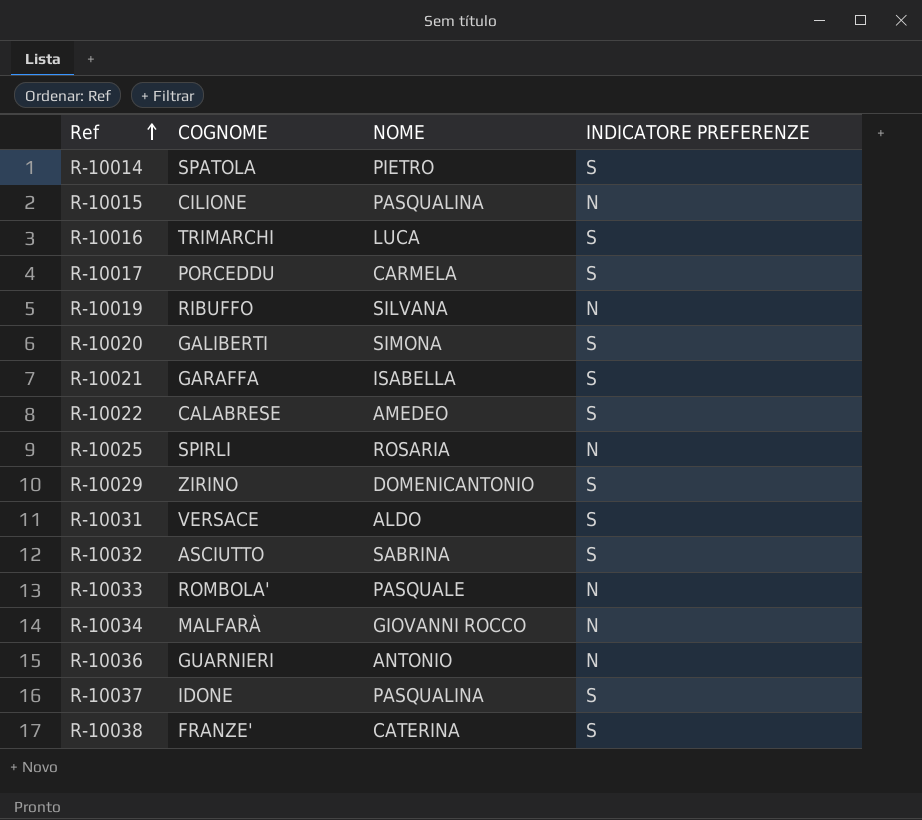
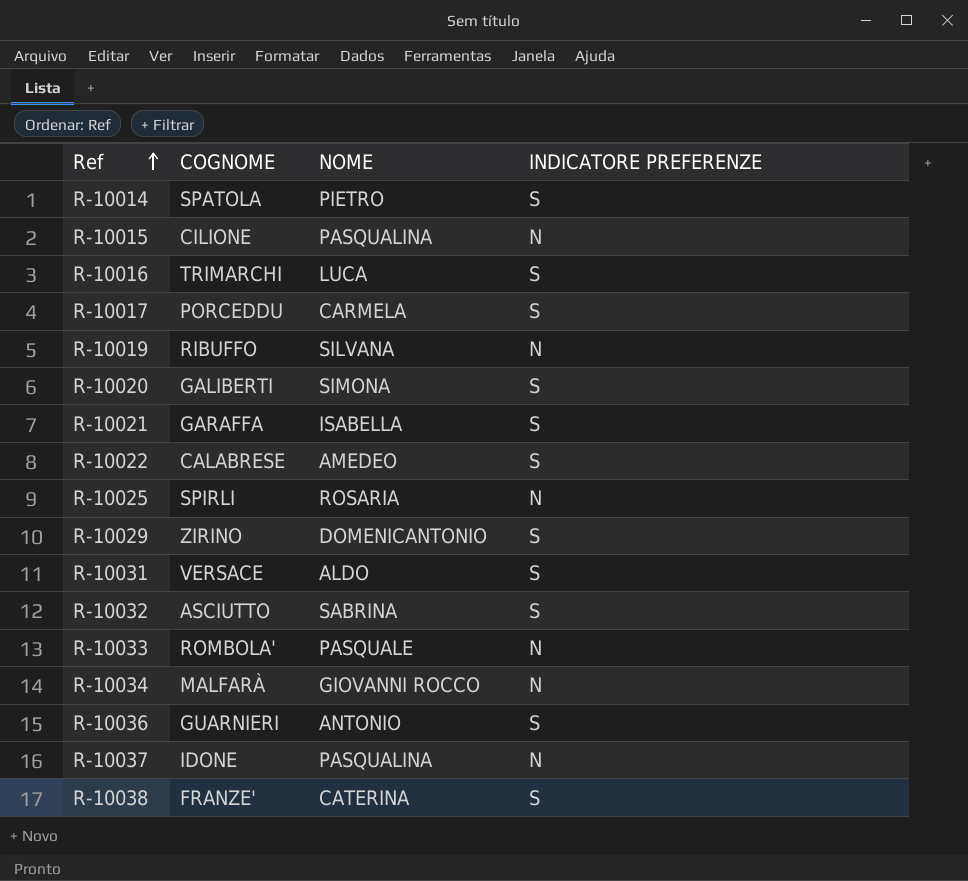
R-10036 | INDICATORE PREFERENZE: N -> S
R-10037 | INDICATORE PREFERENZE: S -> N

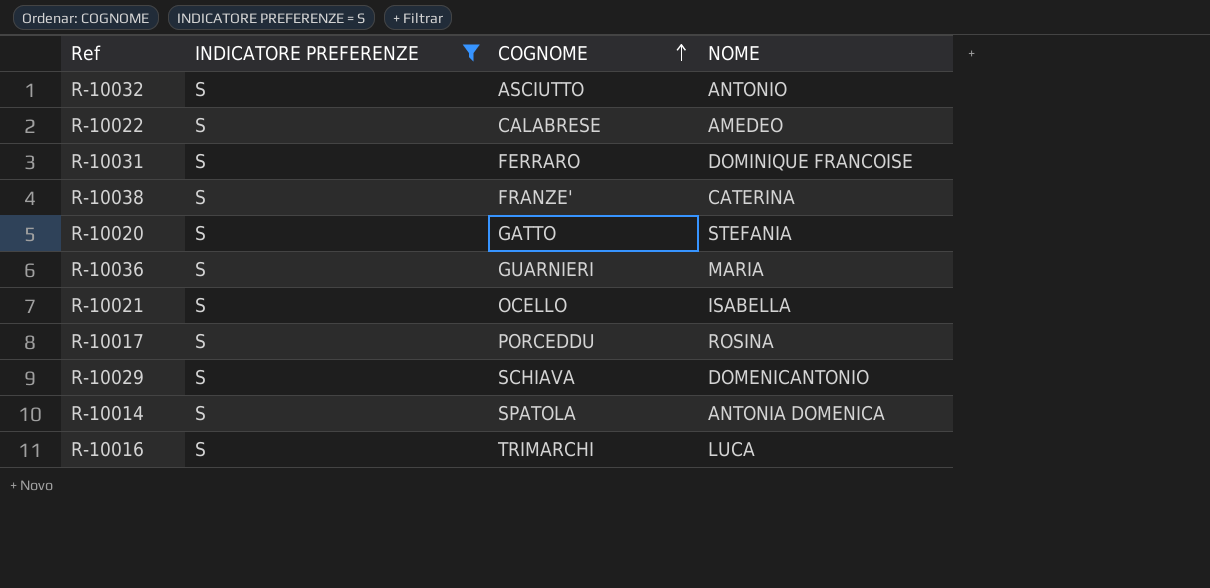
filter: none -> INDICATORE PREFERENZE = S
row order: Ref ascending -> COGNOME ascending
column INDICATORE PREFERENZE | position: 4 -> 2
R-10032 | NOME: SABRINA -> ANTONIO
R-10031 | COGNOME: VERSACE -> FERRARO
R-10031 | NOME: ALDO -> DOMINIQUE FRANCOISE
R-10020 | COGNOME: GALIBERTI -> GATTO
R-10020 | NOME: SIMONA -> STEFANIA
R-10036 | NOME: ANTONIO -> MARIA
R-10021 | COGNOME: GARAFFA -> OCELLO
R-10017 | NOME: CARMELA -> ROSINA
R-10029 | COGNOME: ZIRINO -> SCHIAVA
R-10014 | NOME: PIETRO -> ANTONIA DOMENICA

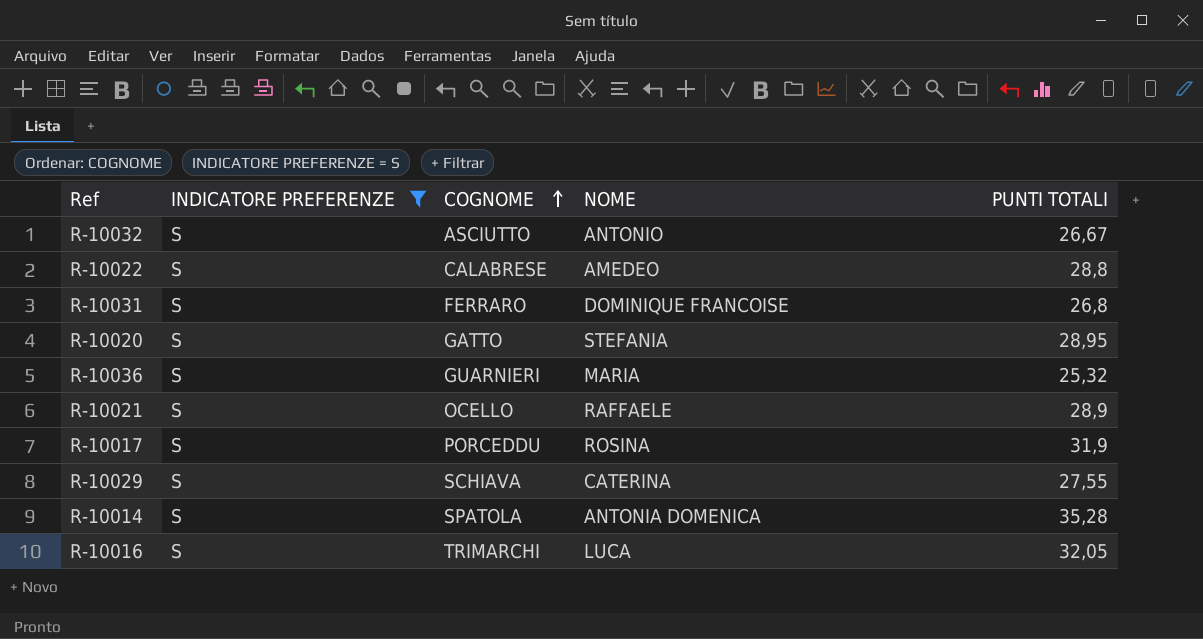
column PUNTI TOTALI | position: none -> 5
row R-10038: S | FRANZE' | CATERINA -> none
R-10021 | NOME: ISABELLA -> RAFFAELE
R-10029 | NOME: DOMENICANTONIO -> CATERINA

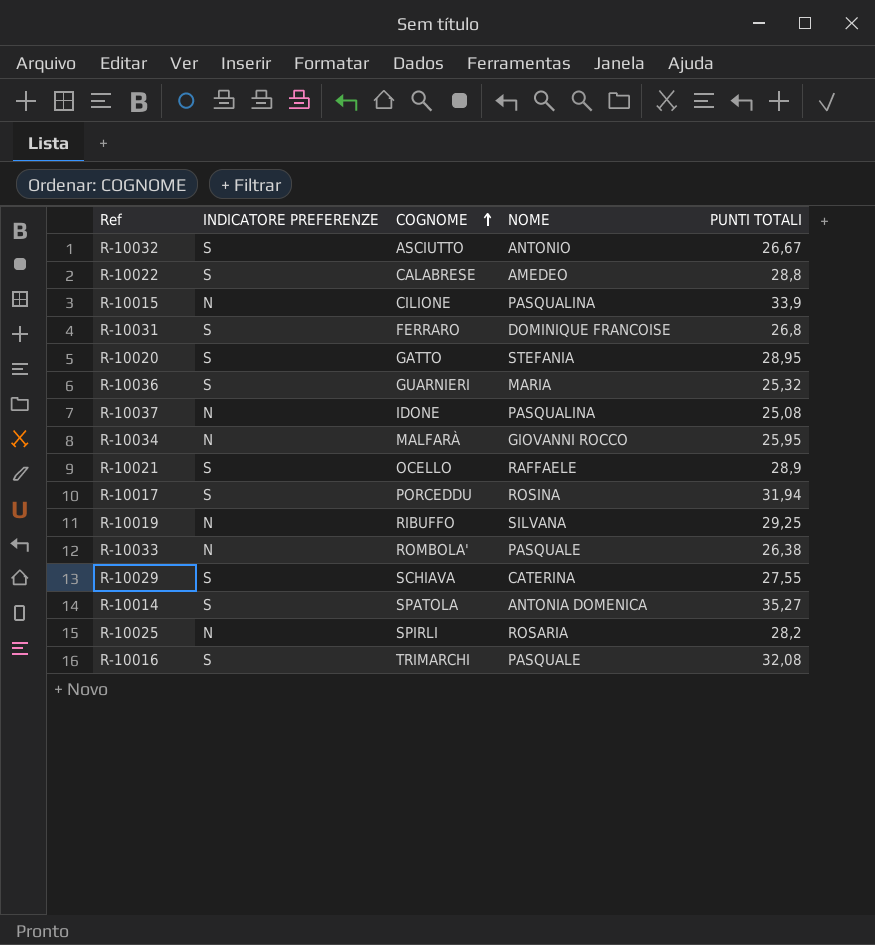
filter: INDICATORE PREFERENZE = S -> none
R-10017 | PUNTI TOTALI: 31,9 -> 31,94
R-10014 | PUNTI TOTALI: 35,28 -> 35,27
R-10016 | NOME: LUCA -> PASQUALE
R-10016 | PUNTI TOTALI: 32,05 -> 32,08

